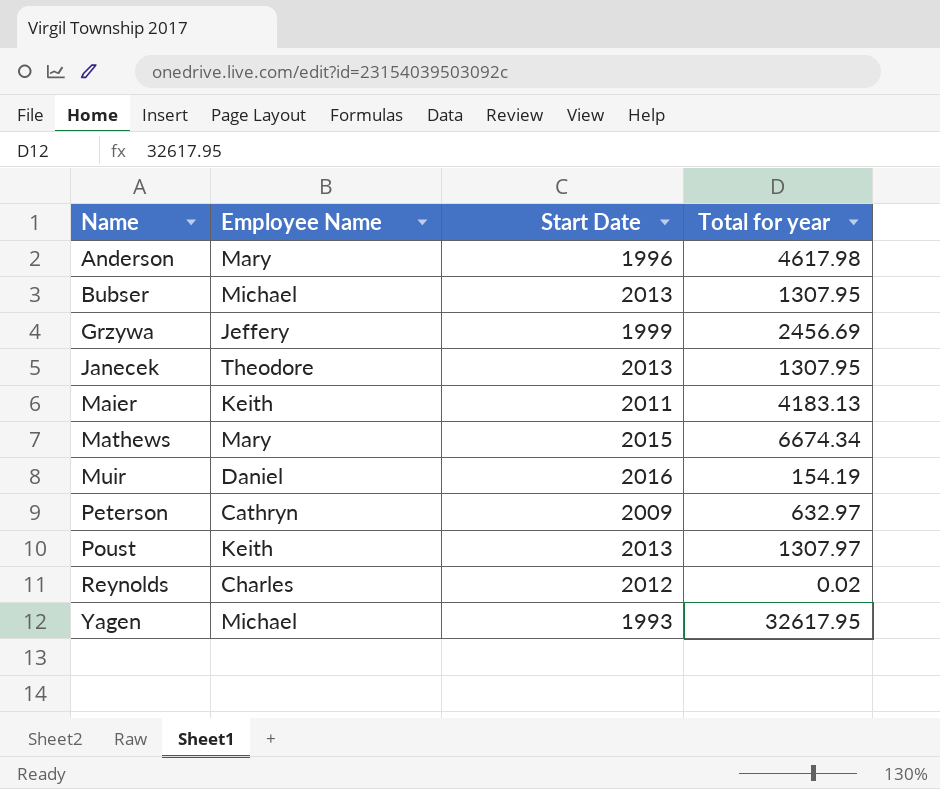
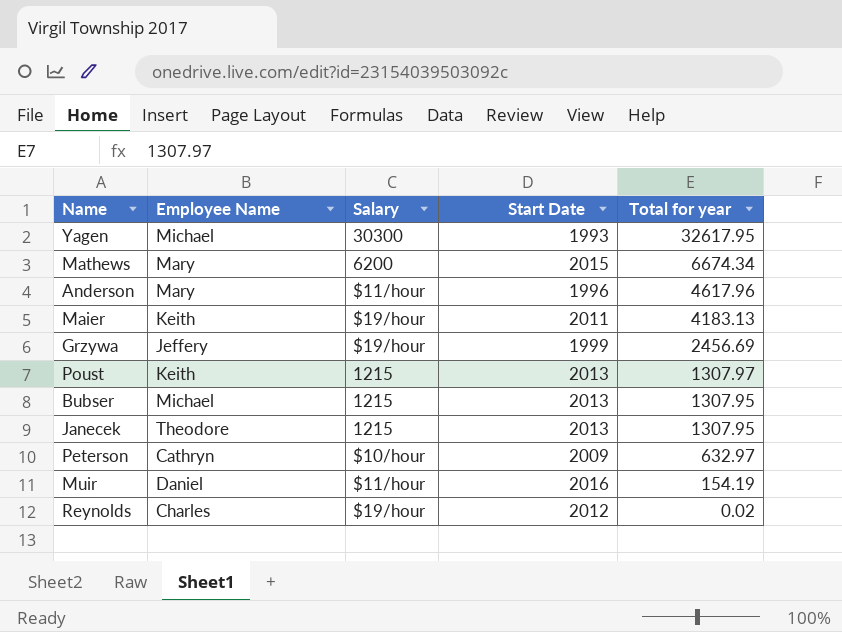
row order: Name ascending -> Total for year descending
column Salary | position: none -> 3
Anderson | Total for year: 4617.98 -> 4617.96

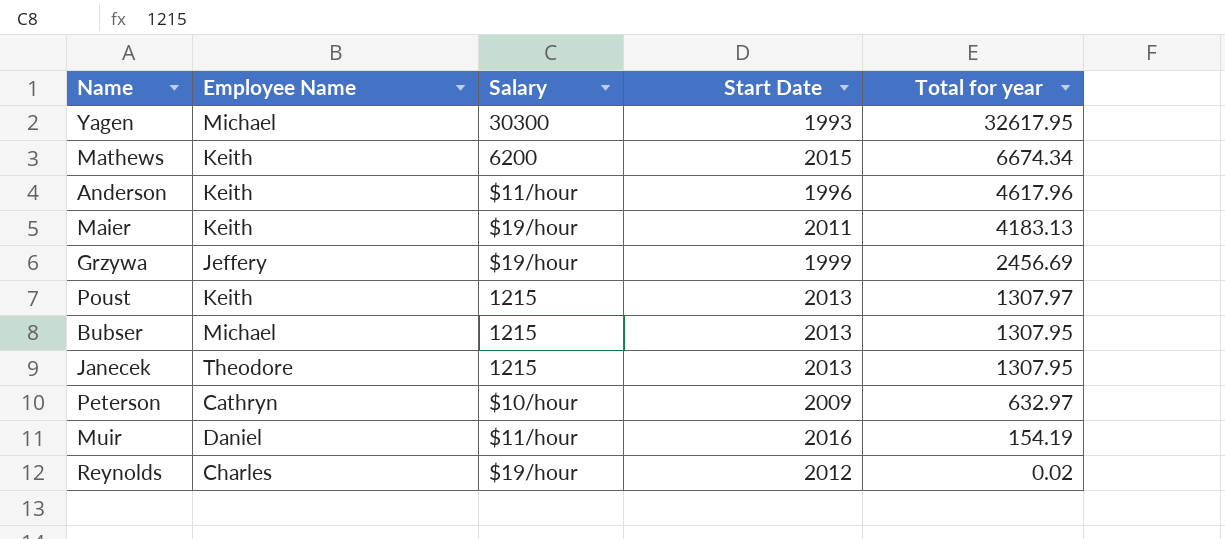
Mathews | Employee Name: Mary -> Keith
Anderson | Employee Name: Mary -> Keith

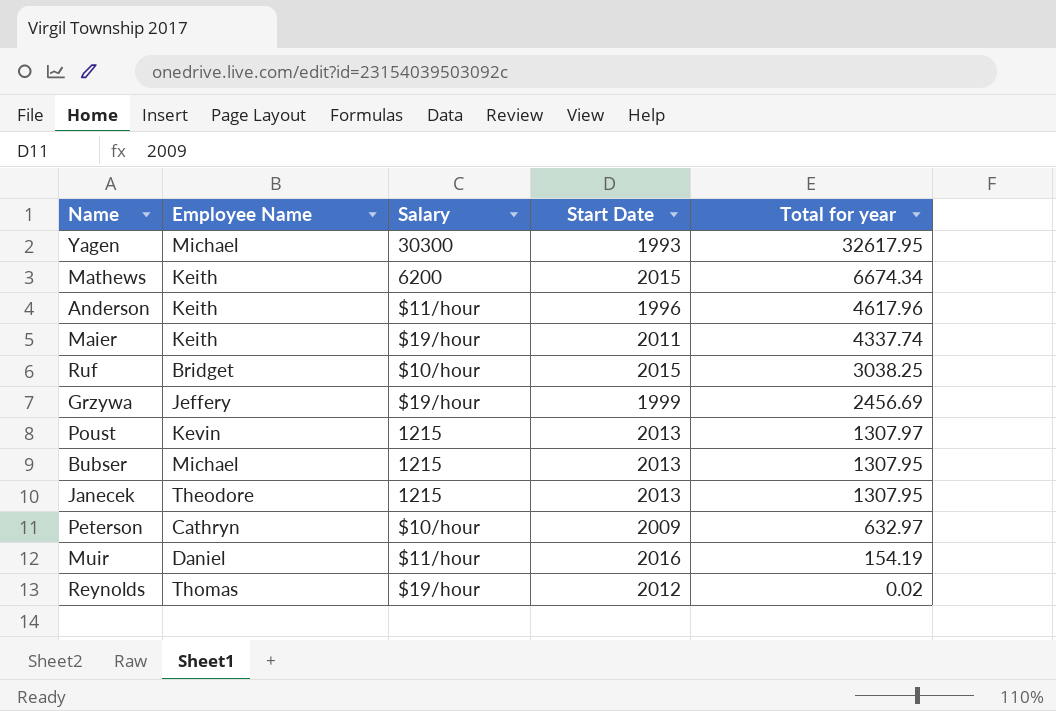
Maier | Total for year: 4183.13 -> 4337.74
row Ruf: none -> Bridget | $10/hour | 2015 | 3038.25
Poust | Employee Name: Keith -> Kevin
Reynolds | Employee Name: Charles -> Thomas

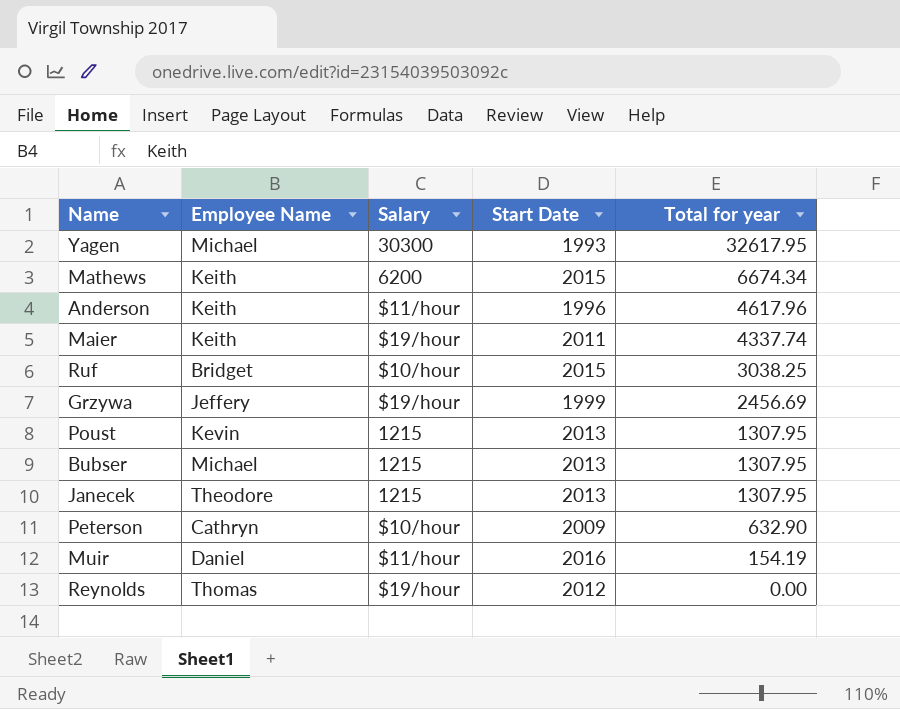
Poust | Total for year: 1307.97 -> 1307.95
Peterson | Total for year: 632.97 -> 632.90
Reynolds | Total for year: 0.02 -> 0.00

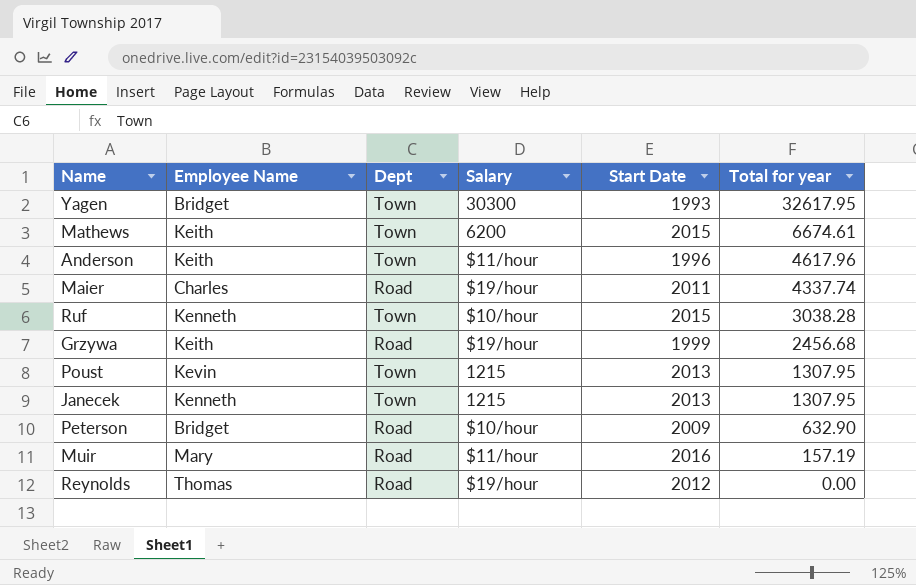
column Dept | position: none -> 3
row Bubser: Michael | 1215 | 2013 | 1307.95 -> none
Yagen | Employee Name: Michael -> Bridget
Mathews | Total for year: 6674.34 -> 6674.61
Maier | Employee Name: Keith -> Charles
Ruf | Employee Name: Bridget -> Kenneth
Ruf | Total for year: 3038.25 -> 3038.28
Grzywa | Employee Name: Jeffery -> Keith
Grzywa | Total for year: 2456.69 -> 2456.68
Janecek | Employee Name: Theodore -> Kenneth
Peterson | Employee Name: Cathryn -> Bridget
Muir | Employee Name: Daniel -> Mary
Muir | Total for year: 154.19 -> 157.19

